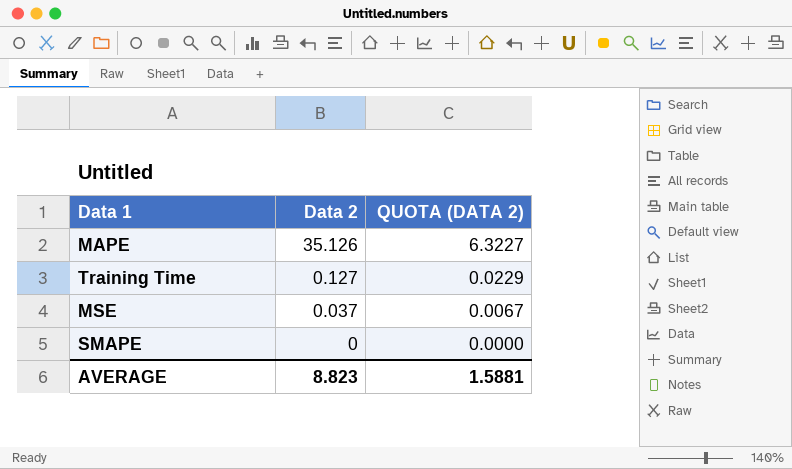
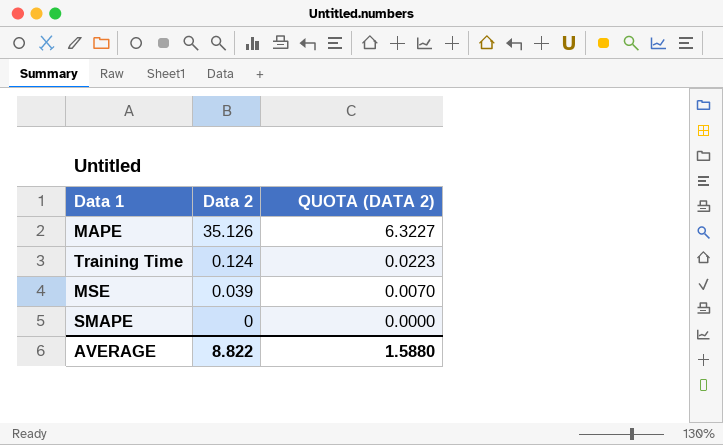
Training Time | Data 2: 0.127 -> 0.124
Training Time | QUOTA (DATA 2): 0.0229 -> 0.0223
MSE | Data 2: 0.037 -> 0.039
MSE | QUOTA (DATA 2): 0.0067 -> 0.0070
AVERAGE | Data 2: 8.823 -> 8.822
AVERAGE | QUOTA (DATA 2): 1.5881 -> 1.5880

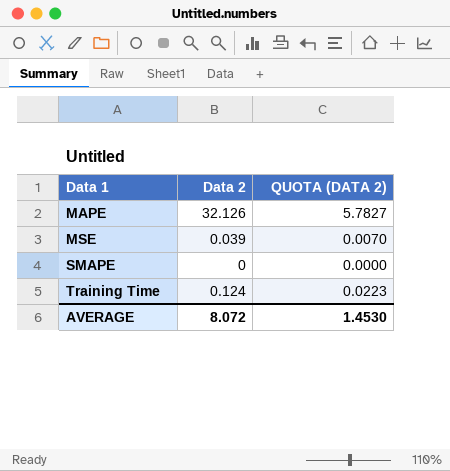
row order: Data 2 descending -> Data 1 ascending
MAPE | Data 2: 35.126 -> 32.126
MAPE | QUOTA (DATA 2): 6.3227 -> 5.7827
AVERAGE | Data 2: 8.822 -> 8.072
AVERAGE | QUOTA (DATA 2): 1.5880 -> 1.4530

